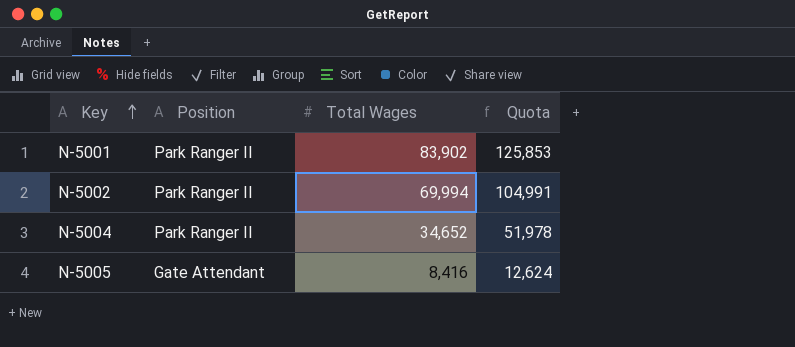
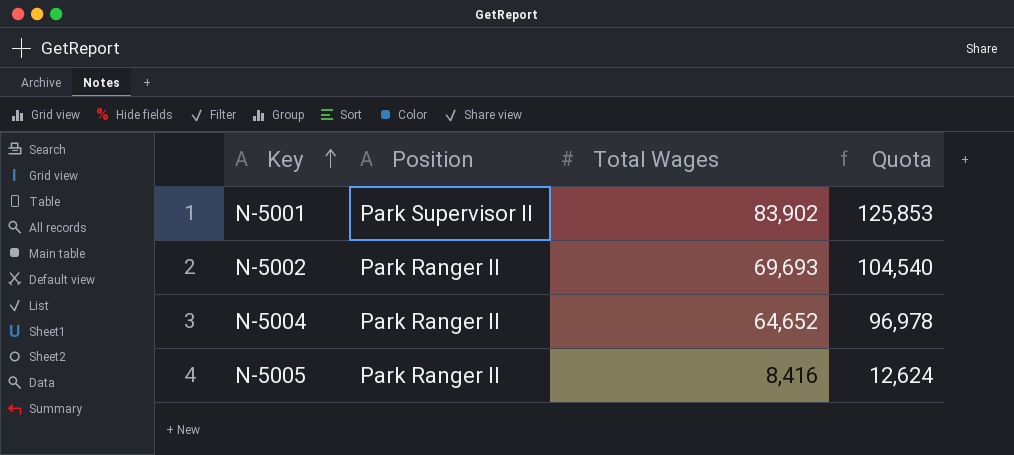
N-5001 | Position: Park Ranger II -> Park Supervisor II
N-5002 | Total Wages: 69,994 -> 69,693
N-5002 | Quota: 104,991 -> 104,540
N-5004 | Total Wages: 34,652 -> 64,652
N-5004 | Quota: 51,978 -> 96,978
N-5005 | Position: Gate Attendant -> Park Ranger II

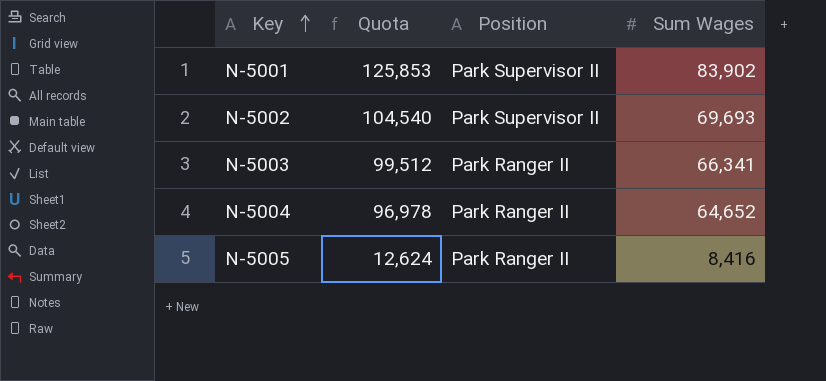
column Quota | position: 4 -> 2
column name: Total Wages -> Sum Wages
N-5002 | Position: Park Ranger II -> Park Supervisor II
row N-5003: none -> 99,512 | Park Ranger II | 66,341

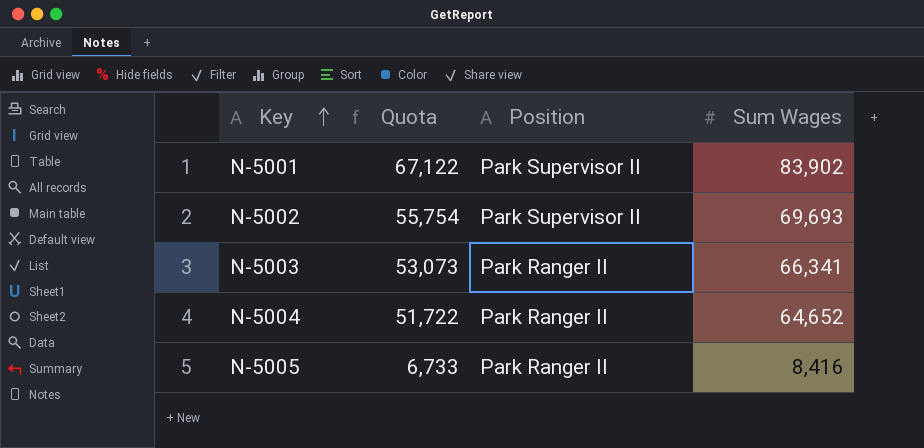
column Quota | formula: [Sum Wages] * 1.5 -> [Sum Wages] * 0.8

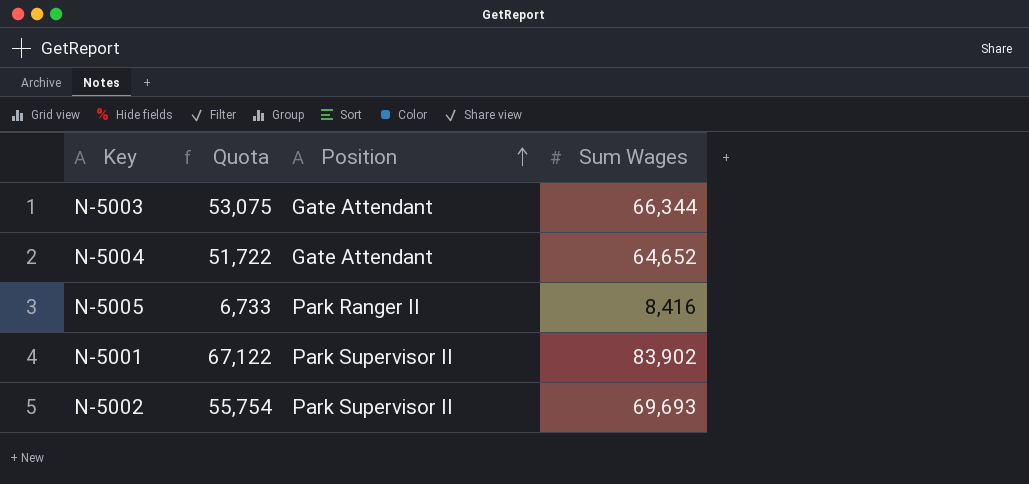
row order: Key ascending -> Position ascending
N-5003 | Quota: 53,073 -> 53,075
N-5003 | Position: Park Ranger II -> Gate Attendant
N-5003 | Sum Wages: 66,341 -> 66,344
N-5004 | Position: Park Ranger II -> Gate Attendant

